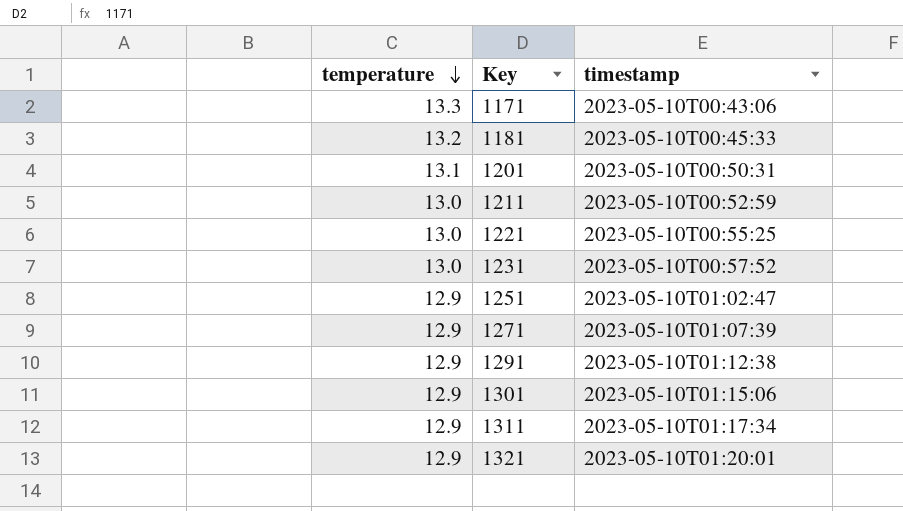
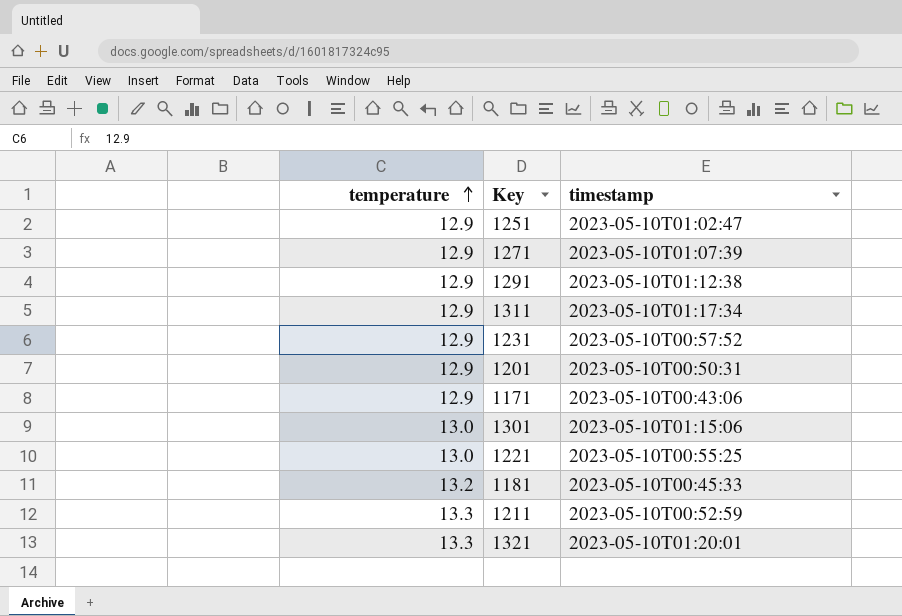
row order: temperature descending -> temperature ascending
1231 | temperature: 13.0 -> 12.9
1201 | temperature: 13.1 -> 12.9
1171 | temperature: 13.3 -> 12.9
1301 | temperature: 12.9 -> 13.0
1211 | temperature: 13.0 -> 13.3
1321 | temperature: 12.9 -> 13.3

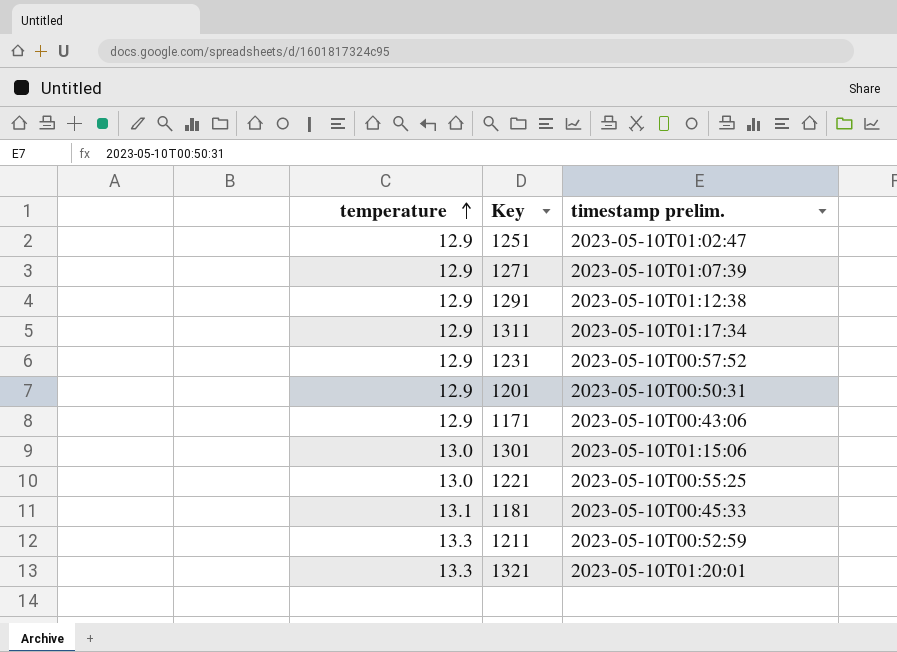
column name: timestamp -> timestamp prelim.
1181 | temperature: 13.2 -> 13.1

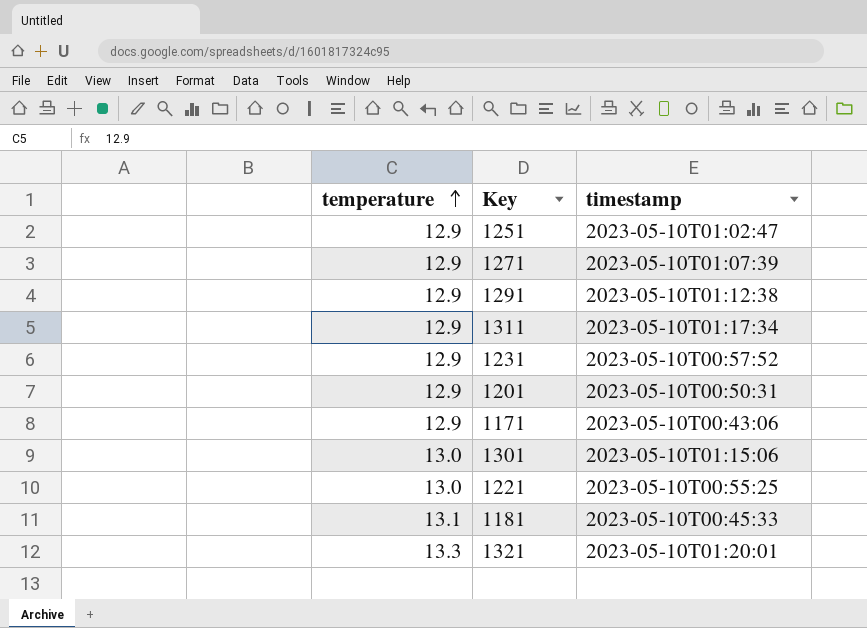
column name: timestamp prelim. -> timestamp
row 1211: 13.3 | 2023-05-10T00:52:59 -> none

